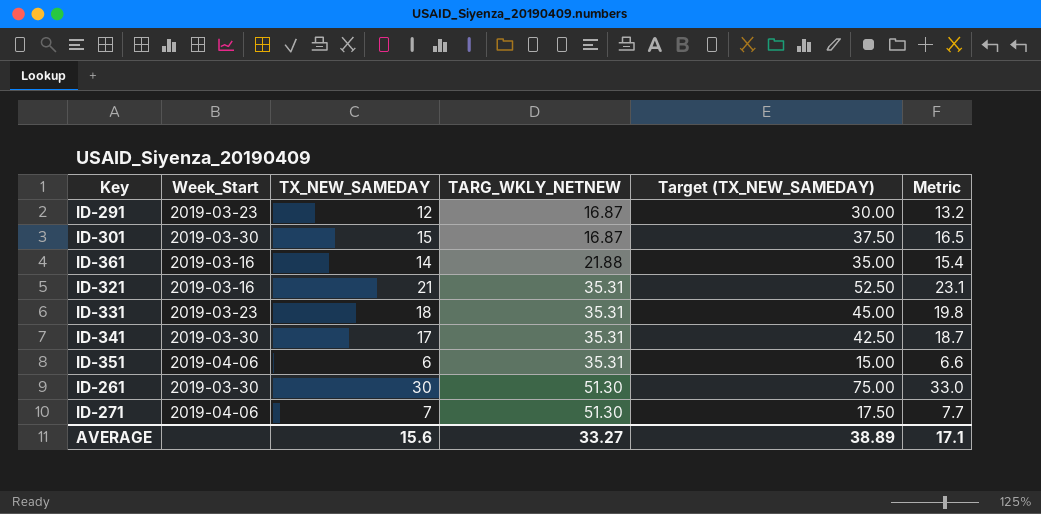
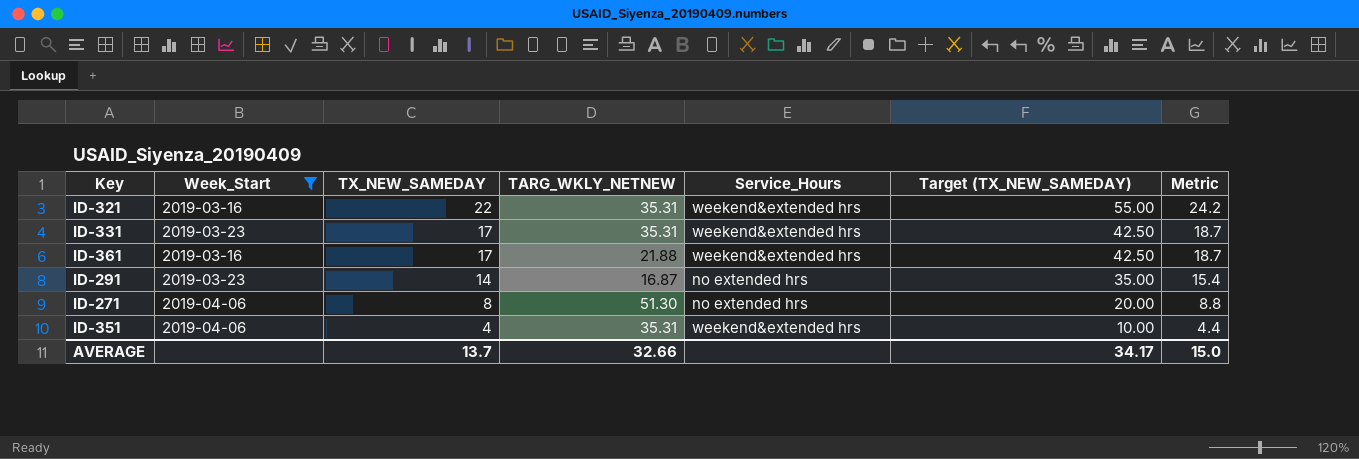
filter: none -> Week_Start != 2019-03-30
row order: TARG_WKLY_NETNEW ascending -> TX_NEW_SAMEDAY descending
column Service_Hours | position: none -> 5
ID-321 | TX_NEW_SAMEDAY: 21 -> 22
ID-321 | Target (TX_NEW_SAMEDAY): 52.50 -> 55.00
ID-321 | Metric: 23.1 -> 24.2
ID-331 | TX_NEW_SAMEDAY: 18 -> 17
ID-331 | Target (TX_NEW_SAMEDAY): 45.00 -> 42.50
ID-331 | Metric: 19.8 -> 18.7
ID-361 | TX_NEW_SAMEDAY: 14 -> 17
ID-361 | Target (TX_NEW_SAMEDAY): 35.00 -> 42.50
ID-361 | Metric: 15.4 -> 18.7
ID-291 | TX_NEW_SAMEDAY: 12 -> 14
ID-291 | Target (TX_NEW_SAMEDAY): 30.00 -> 35.00
ID-291 | Metric: 13.2 -> 15.4
ID-271 | TX_NEW_SAMEDAY: 7 -> 8
ID-271 | Target (TX_NEW_SAMEDAY): 17.50 -> 20.00
ID-271 | Metric: 7.7 -> 8.8
ID-351 | TX_NEW_SAMEDAY: 6 -> 4
ID-351 | Target (TX_NEW_SAMEDAY): 15.00 -> 10.00
ID-351 | Metric: 6.6 -> 4.4
AVERAGE | TX_NEW_SAMEDAY: 15.6 -> 13.7
AVERAGE | TARG_WKLY_NETNEW: 33.27 -> 32.66
AVERAGE | Target (TX_NEW_SAMEDAY): 38.89 -> 34.17
AVERAGE | Metric: 17.1 -> 15.0

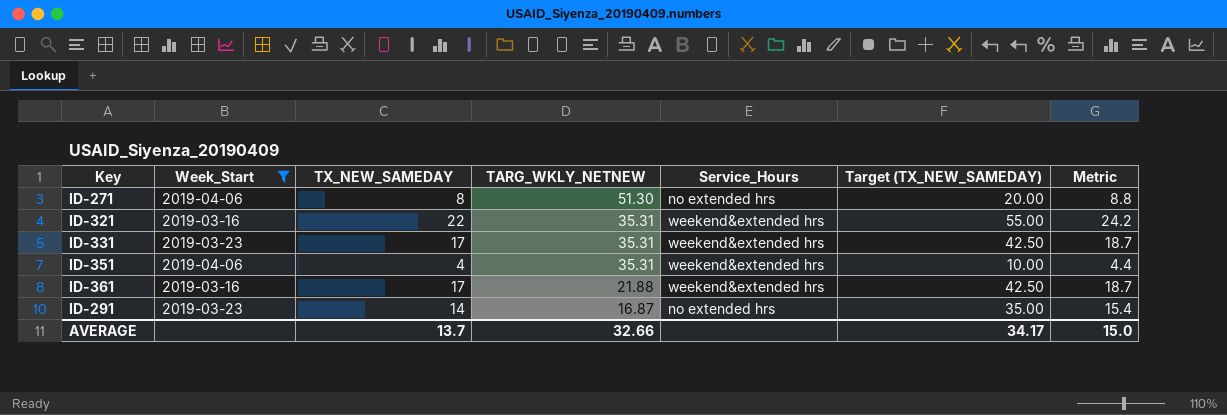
row order: TX_NEW_SAMEDAY descending -> TARG_WKLY_NETNEW descending

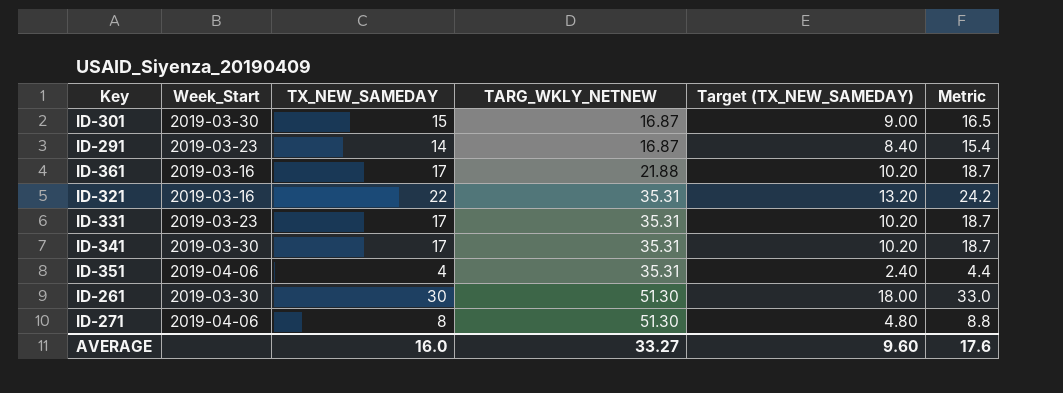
filter: Week_Start != 2019-03-30 -> none
row order: TARG_WKLY_NETNEW descending -> TARG_WKLY_NETNEW ascending
column Service_Hours | position: 5 -> none
column Target (TX_NEW_SAMEDAY) | formula: [TX_NEW_SAMEDAY] * 2.5 -> [TX_NEW_SAMEDAY] * 0.6
AVERAGE | TX_NEW_SAMEDAY: 13.7 -> 16.0
AVERAGE | TARG_WKLY_NETNEW: 32.66 -> 33.27
AVERAGE | Target (TX_NEW_SAMEDAY): 34.17 -> 9.60
AVERAGE | Metric: 15.0 -> 17.6

